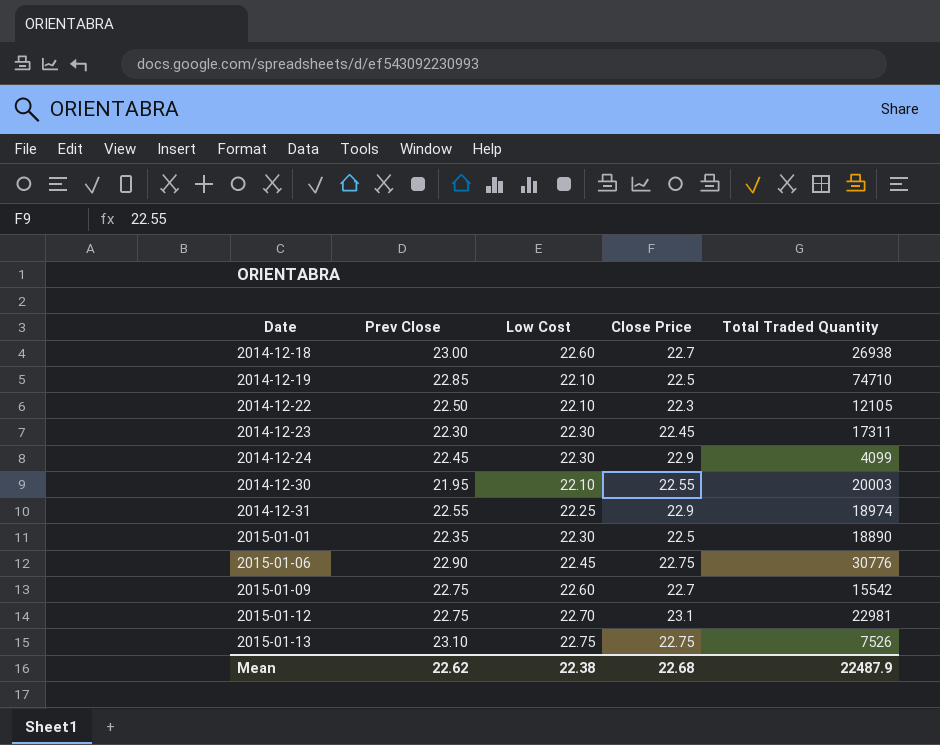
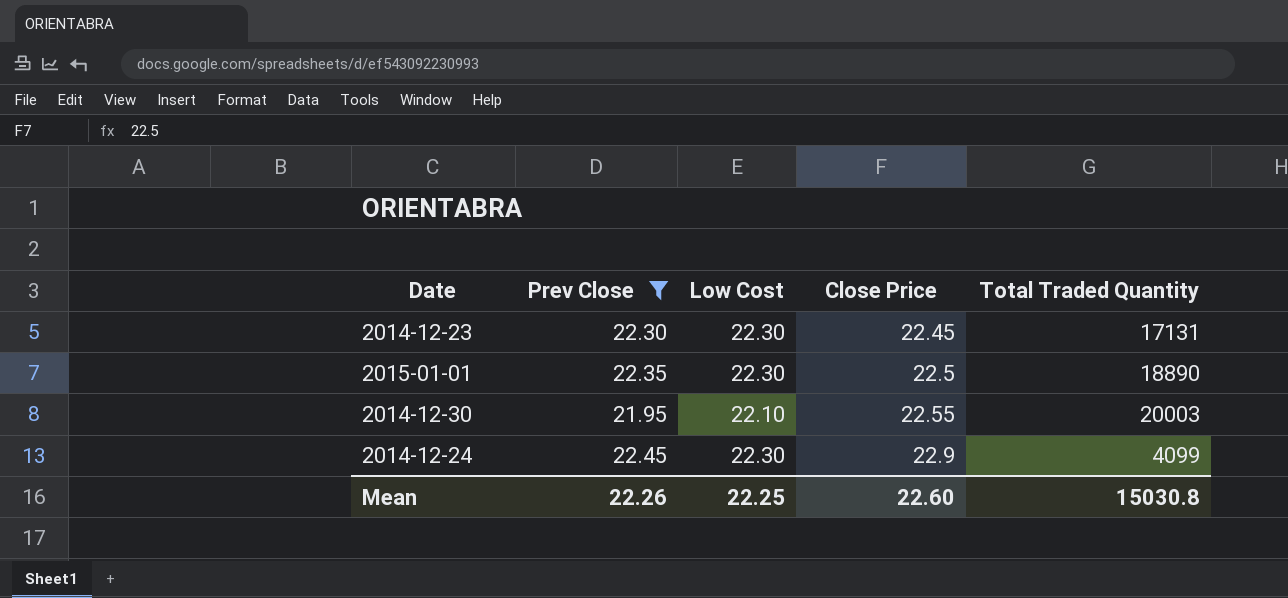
filter: none -> Prev Close <= 22.45
row order: Date ascending -> Close Price ascending
2014-12-23 | Total Traded Quantity: 17311 -> 17131
Mean | Prev Close: 22.62 -> 22.26
Mean | Low Cost: 22.38 -> 22.25
Mean | Close Price: 22.68 -> 22.60
Mean | Total Traded Quantity: 22487.9 -> 15030.8

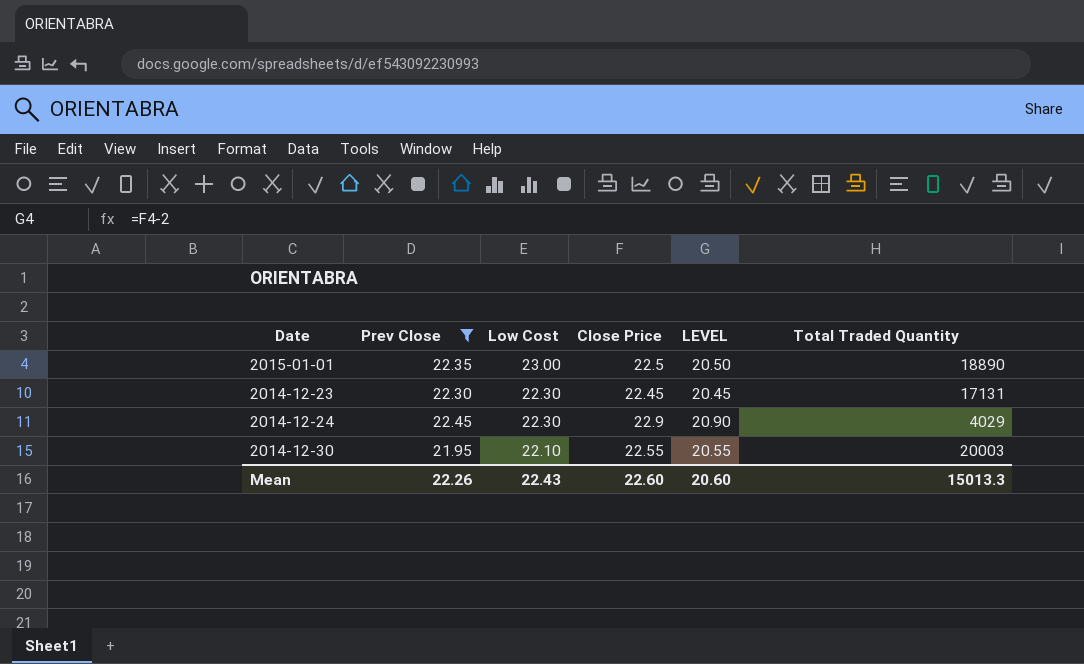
row order: Close Price ascending -> Low Cost descending
column LEVEL | formula: none -> [Close Price] - 2
2015-01-01 | Low Cost: 22.30 -> 23.00
2014-12-24 | Total Traded Quantity: 4099 -> 4029
Mean | Low Cost: 22.25 -> 22.43
Mean | Total Traded Quantity: 15030.8 -> 15013.3

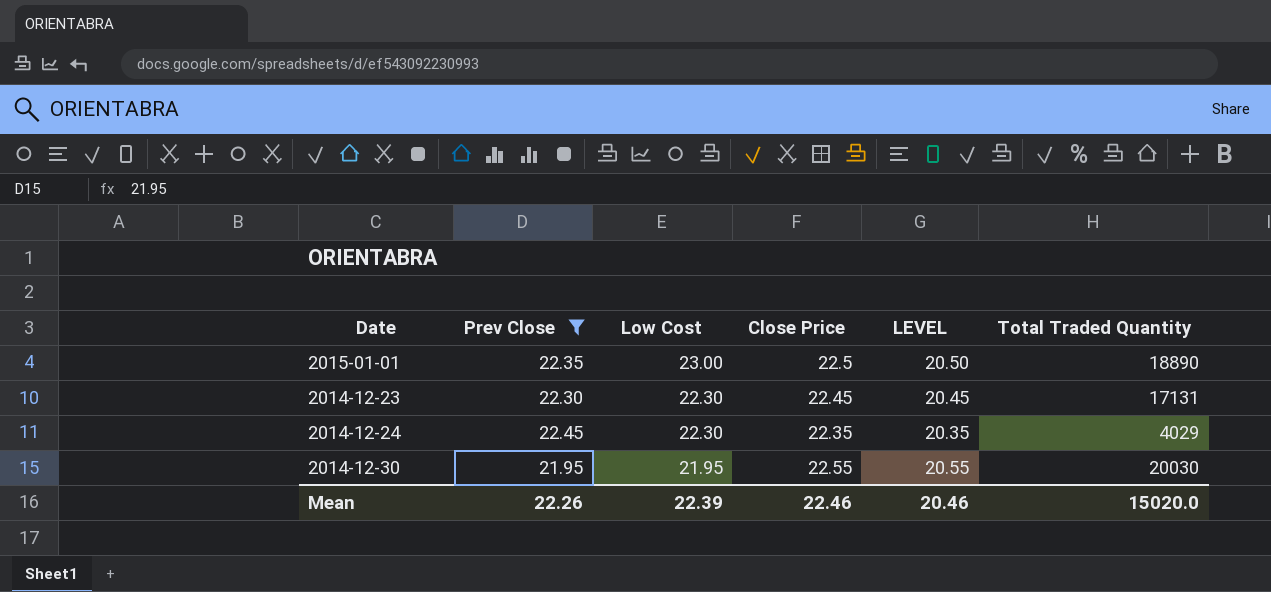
2014-12-24 | Close Price: 22.9 -> 22.35
2014-12-24 | LEVEL: 20.90 -> 20.35
2014-12-30 | Low Cost: 22.10 -> 21.95
2014-12-30 | Total Traded Quantity: 20003 -> 20030
Mean | Low Cost: 22.43 -> 22.39
Mean | Close Price: 22.60 -> 22.46
Mean | LEVEL: 20.60 -> 20.46
Mean | Total Traded Quantity: 15013.3 -> 15020.0

